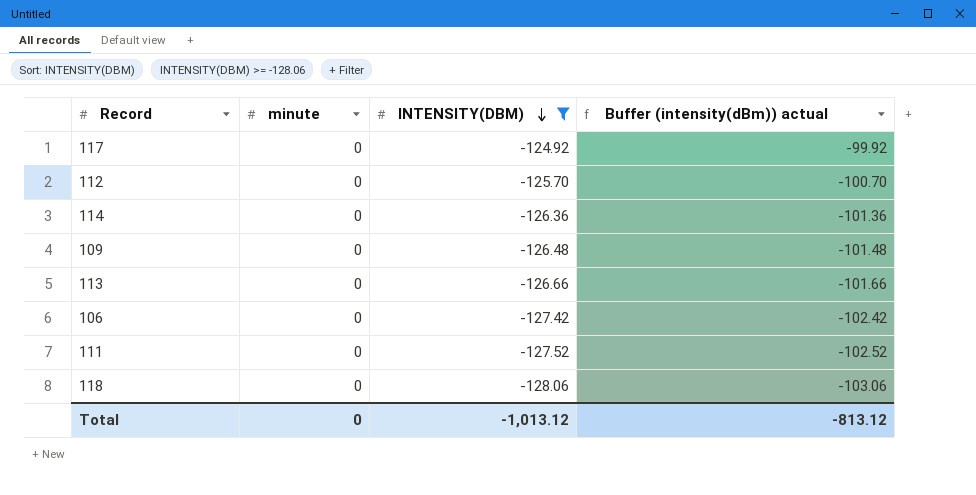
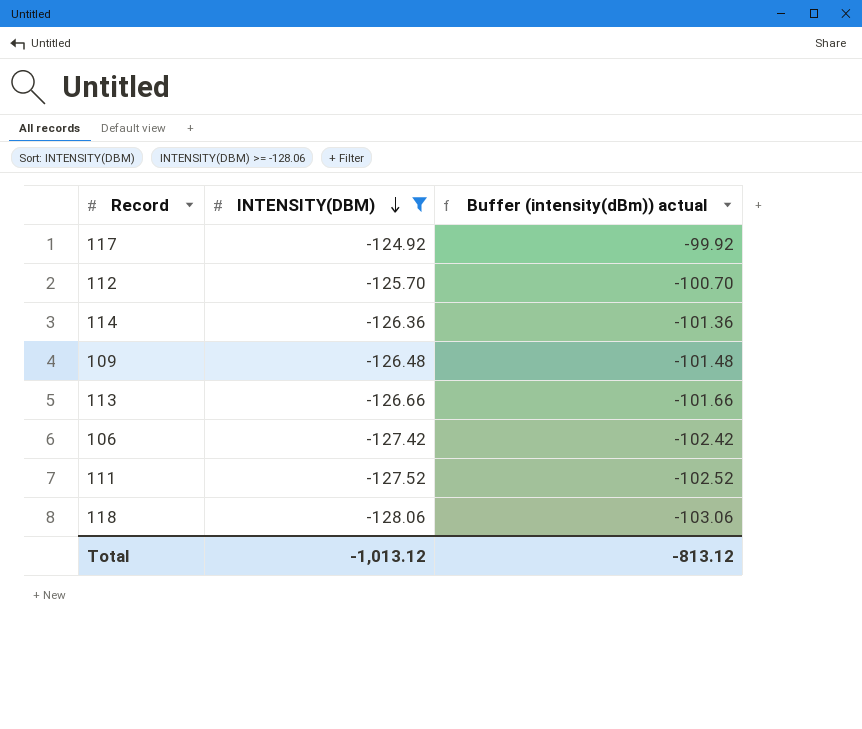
column minute | position: 2 -> none

